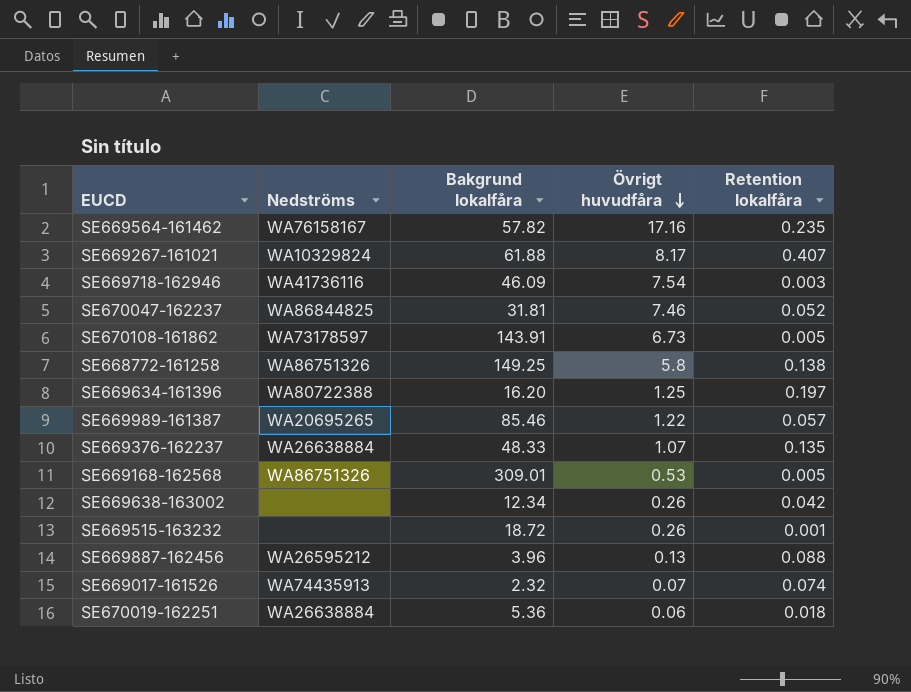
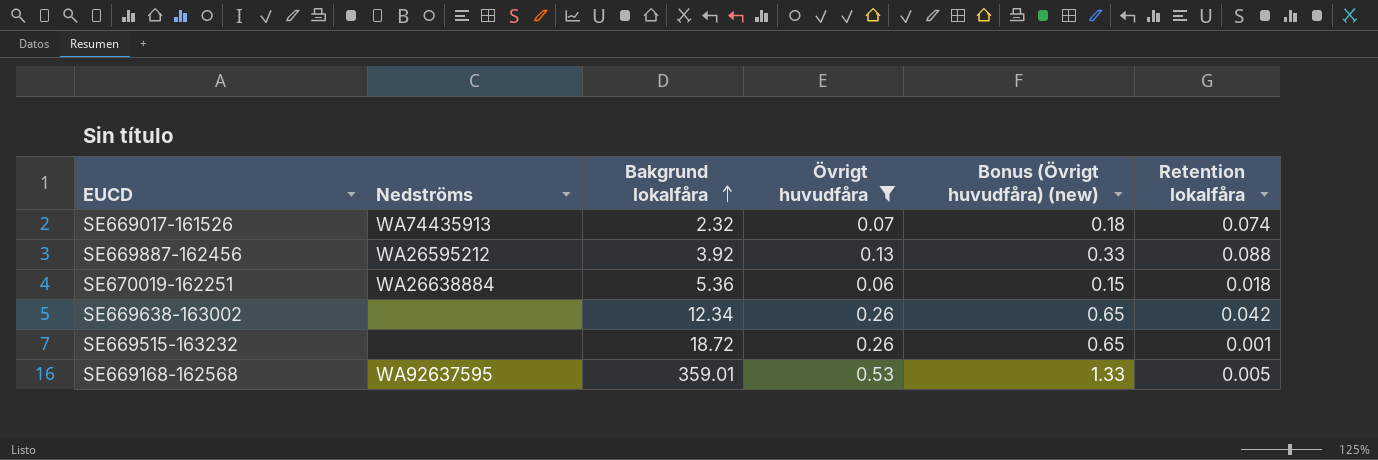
filter: none -> Övrigt huvudfåra <= 0.53
row order: Övrigt huvudfåra descending -> Bakgrund lokalfåra ascending
column Bonus (Övrigt huvudfåra) (new) | formula: none -> [Övrigt huvudfåra] * 2.5
SE669887-162456 | Bakgrund lokalfåra: 3.96 -> 3.92
SE669168-162568 | Nedströms: WA86751326 -> WA92637595
SE669168-162568 | Bakgrund lokalfåra: 309.01 -> 359.01

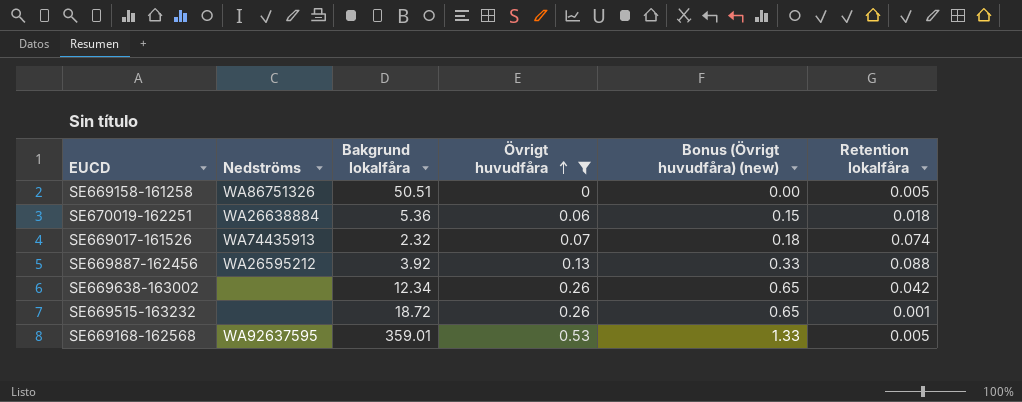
row order: Bakgrund lokalfåra ascending -> Övrigt huvudfåra ascending
row SE669158-161258: none -> WA86751326 | 50.51 | 0 | 0.00 | 0.005

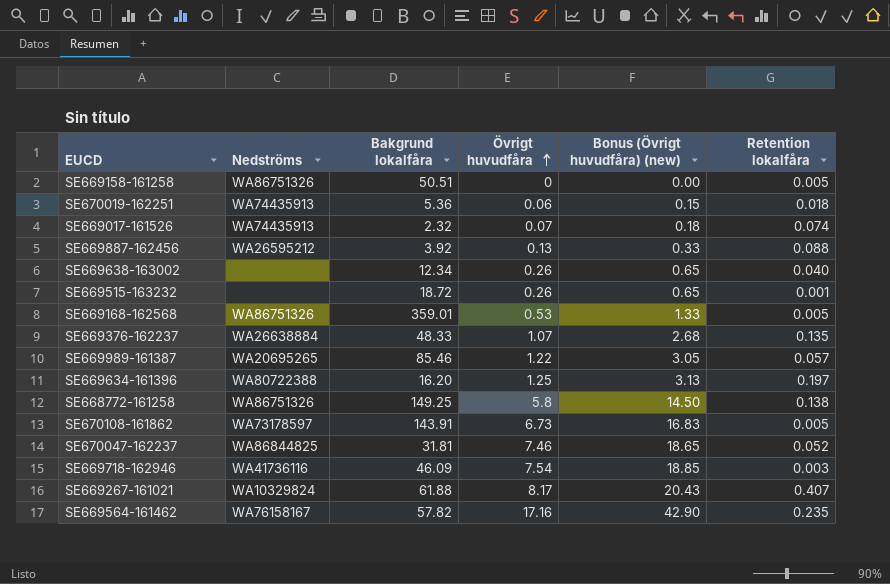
filter: Övrigt huvudfåra <= 0.53 -> none
SE670019-162251 | Nedströms: WA26638884 -> WA74435913
SE669638-163002 | Retention lokalfåra: 0.042 -> 0.040
SE669168-162568 | Nedströms: WA92637595 -> WA86751326

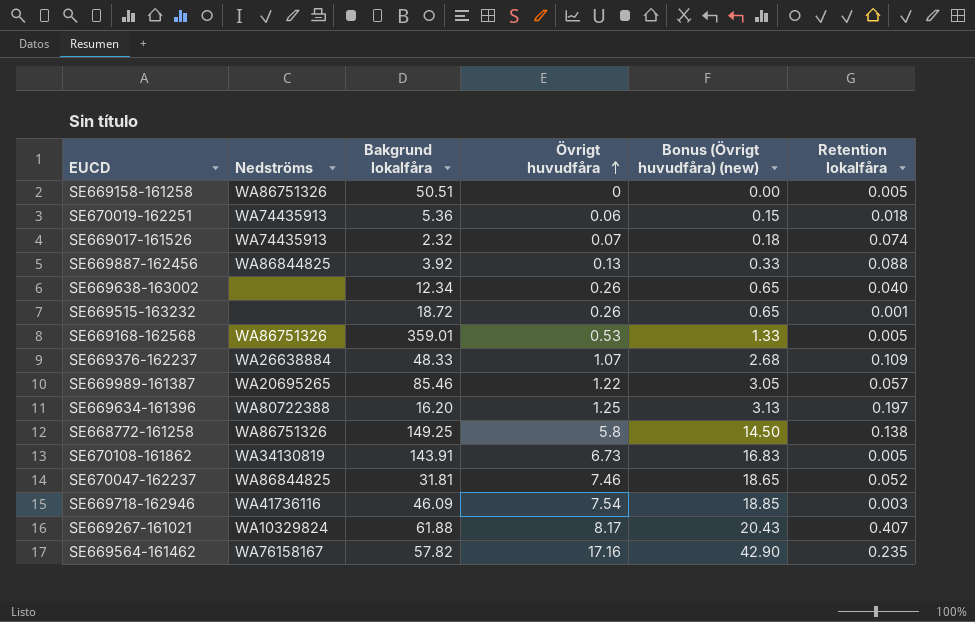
SE669887-162456 | Nedströms: WA26595212 -> WA86844825
SE669376-162237 | Retention lokalfåra: 0.135 -> 0.109
SE670108-161862 | Nedströms: WA73178597 -> WA34130819

